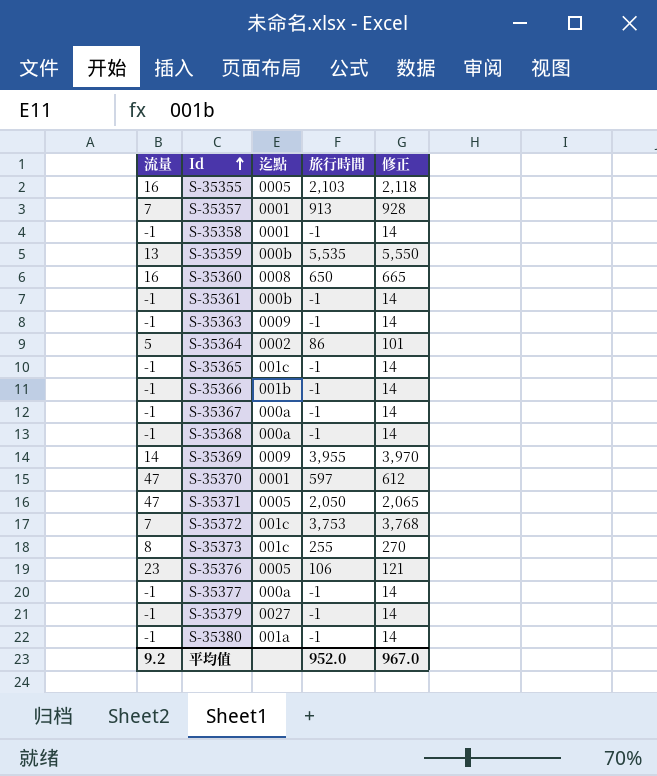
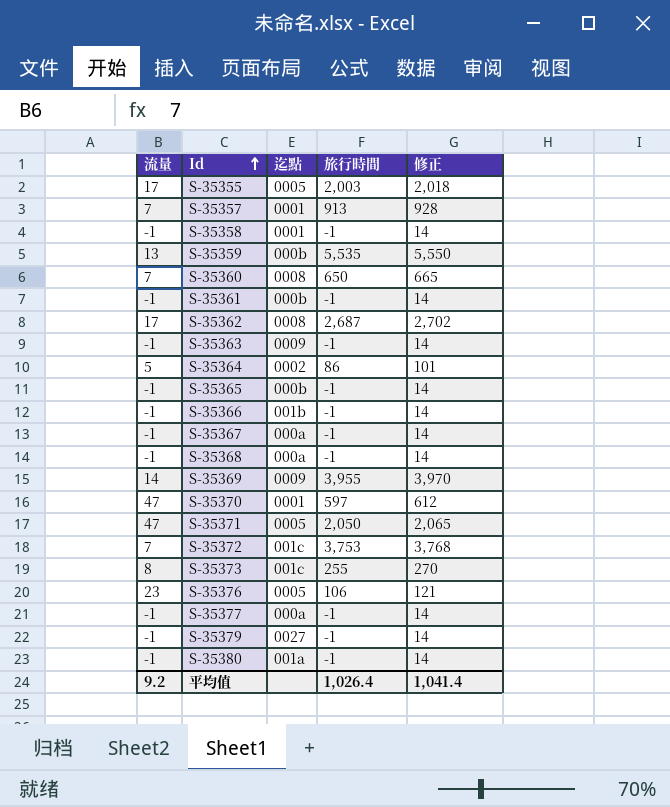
S-35355 | 流量: 16 -> 17
S-35355 | 旅行時間: 2,103 -> 2,003
S-35355 | 修正: 2,118 -> 2,018
S-35360 | 流量: 16 -> 7
row S-35362: none -> 17 | 0008 | 2,687 | 2,702
S-35365 | 迄點: 001c -> 000b
平均值 | 旅行時間: 952.0 -> 1,026.4
平均值 | 修正: 967.0 -> 1,041.4

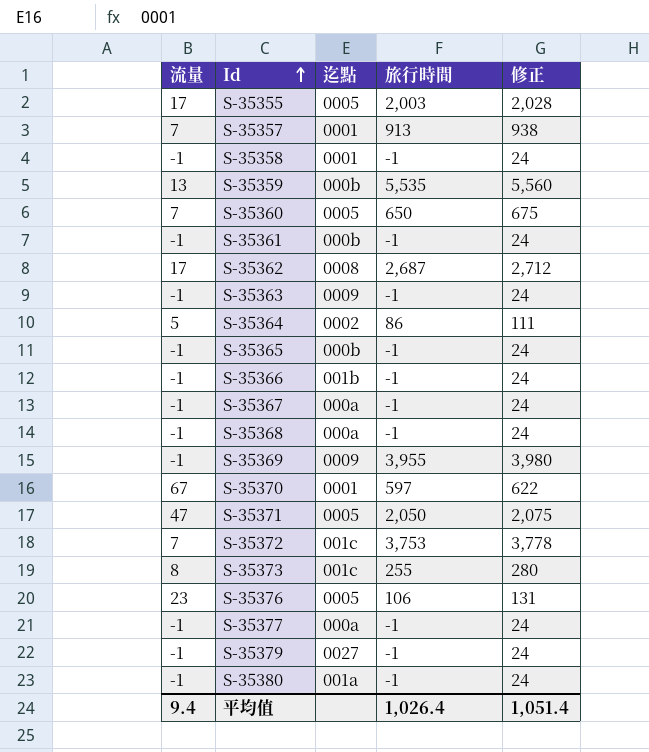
column 修正 | formula: [旅行時間] + 15 -> [旅行時間] + 25
S-35360 | 迄點: 0008 -> 0005
S-35369 | 流量: 14 -> -1
S-35370 | 流量: 47 -> 67
平均值 | 流量: 9.2 -> 9.4
平均值 | 修正: 1,041.4 -> 1,051.4

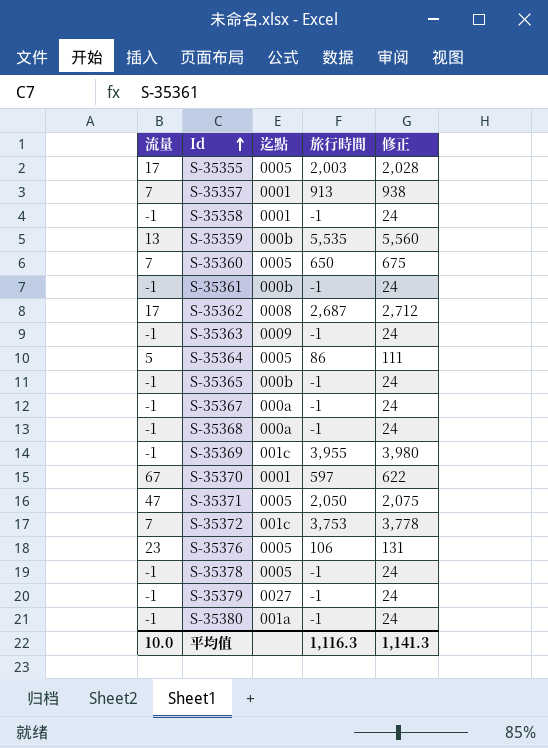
row S-35366: -1 | 001b | -1 | 24 -> none
row S-35373: 8 | 001c | 255 | 280 -> none
row S-35377: -1 | 000a | -1 | 24 -> none
S-35364 | 迄點: 0002 -> 0005
S-35369 | 迄點: 0009 -> 001c
row S-35378: none -> -1 | 0005 | -1 | 24
平均值 | 流量: 9.4 -> 10.0
平均值 | 旅行時間: 1,026.4 -> 1,116.3
平均值 | 修正: 1,051.4 -> 1,141.3

